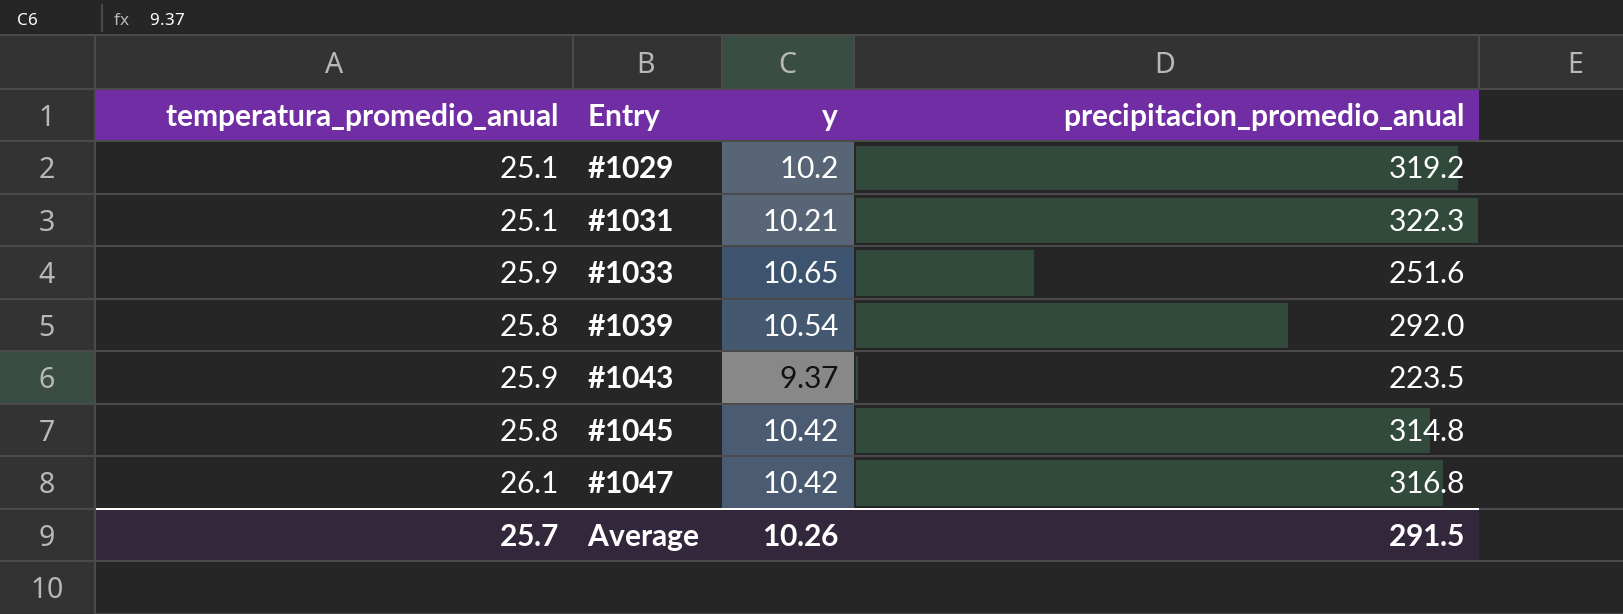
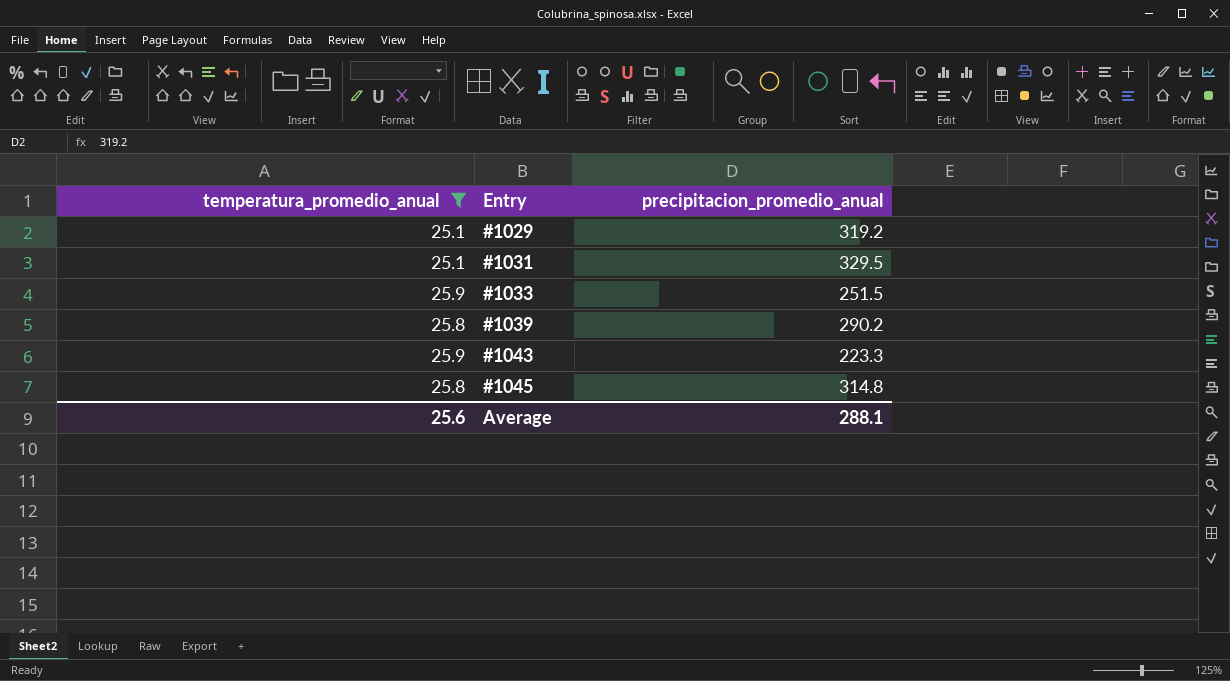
filter: none -> temperatura_promedio_anual != 26.1
column y | position: 3 -> none
#1031 | precipitacion_promedio_anual: 322.3 -> 329.5
#1033 | precipitacion_promedio_anual: 251.6 -> 251.5
#1039 | precipitacion_promedio_anual: 292.0 -> 290.2
#1043 | precipitacion_promedio_anual: 223.5 -> 223.3
Average | temperatura_promedio_anual: 25.7 -> 25.6
Average | precipitacion_promedio_anual: 291.5 -> 288.1

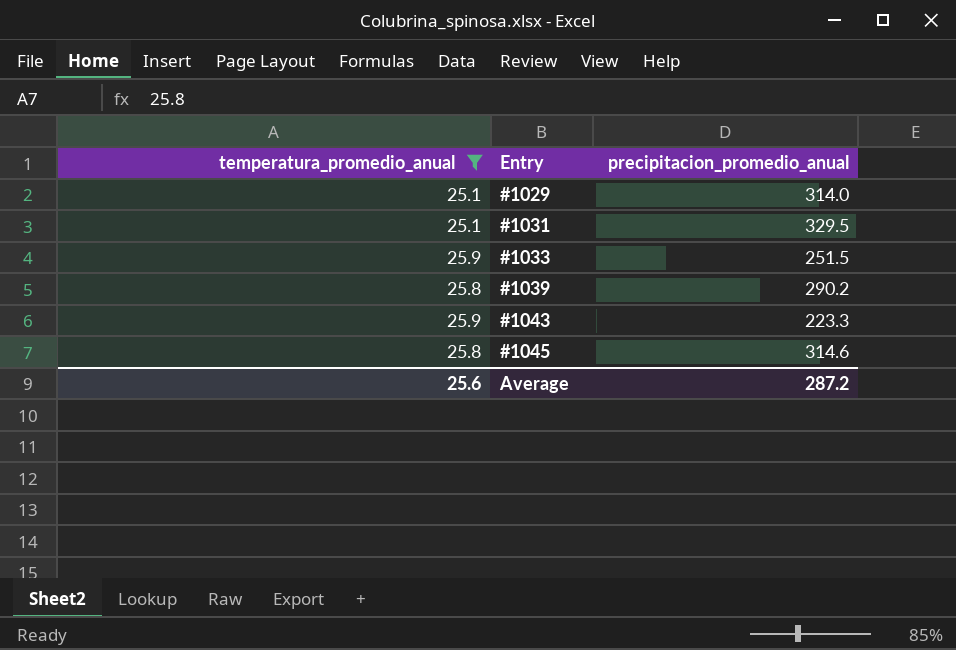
#1029 | precipitacion_promedio_anual: 319.2 -> 314.0
#1045 | precipitacion_promedio_anual: 314.8 -> 314.6
Average | precipitacion_promedio_anual: 288.1 -> 287.2

